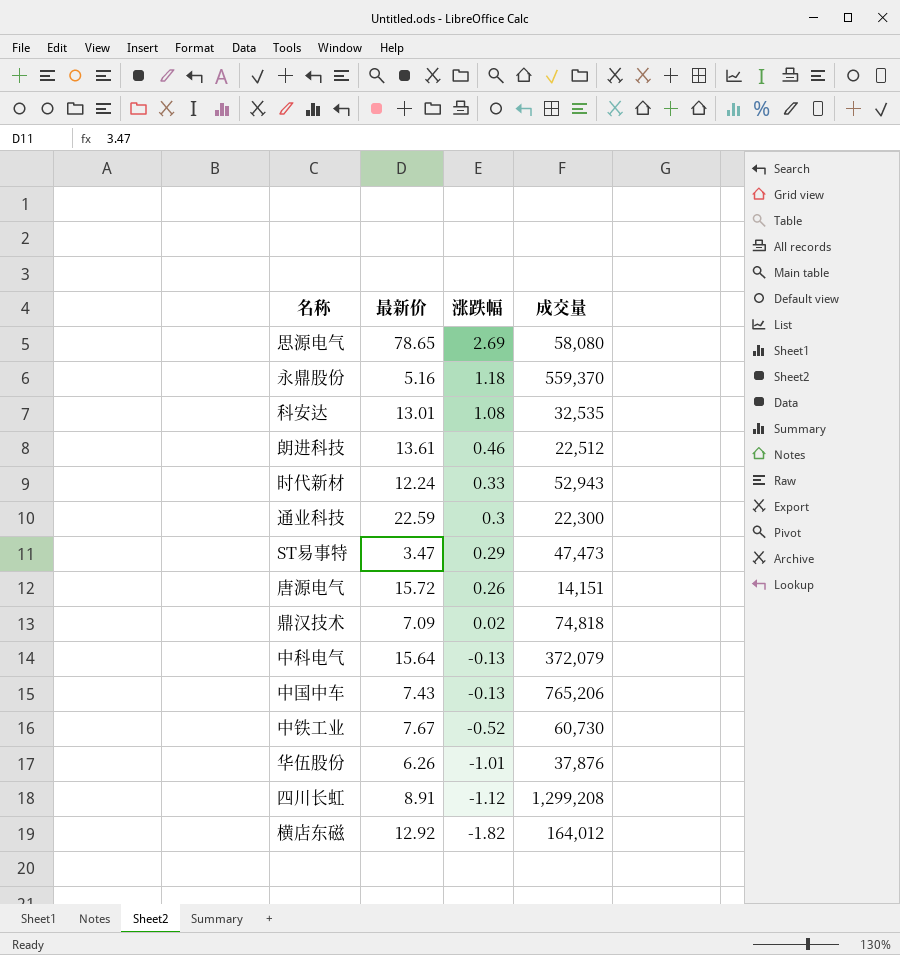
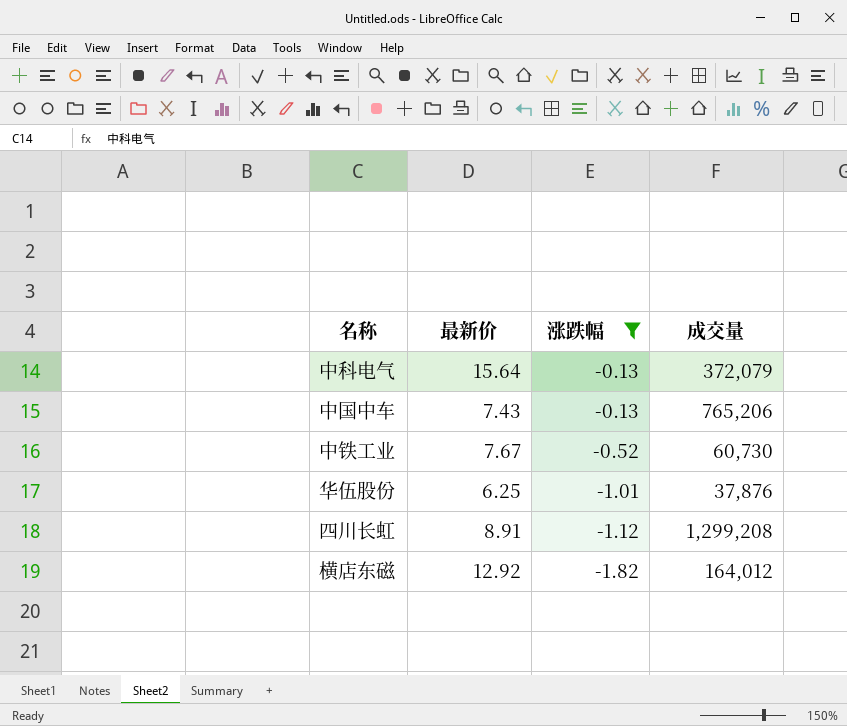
filter: none -> 涨跌幅 <= -0.13
华伍股份 | 最新价: 6.26 -> 6.25

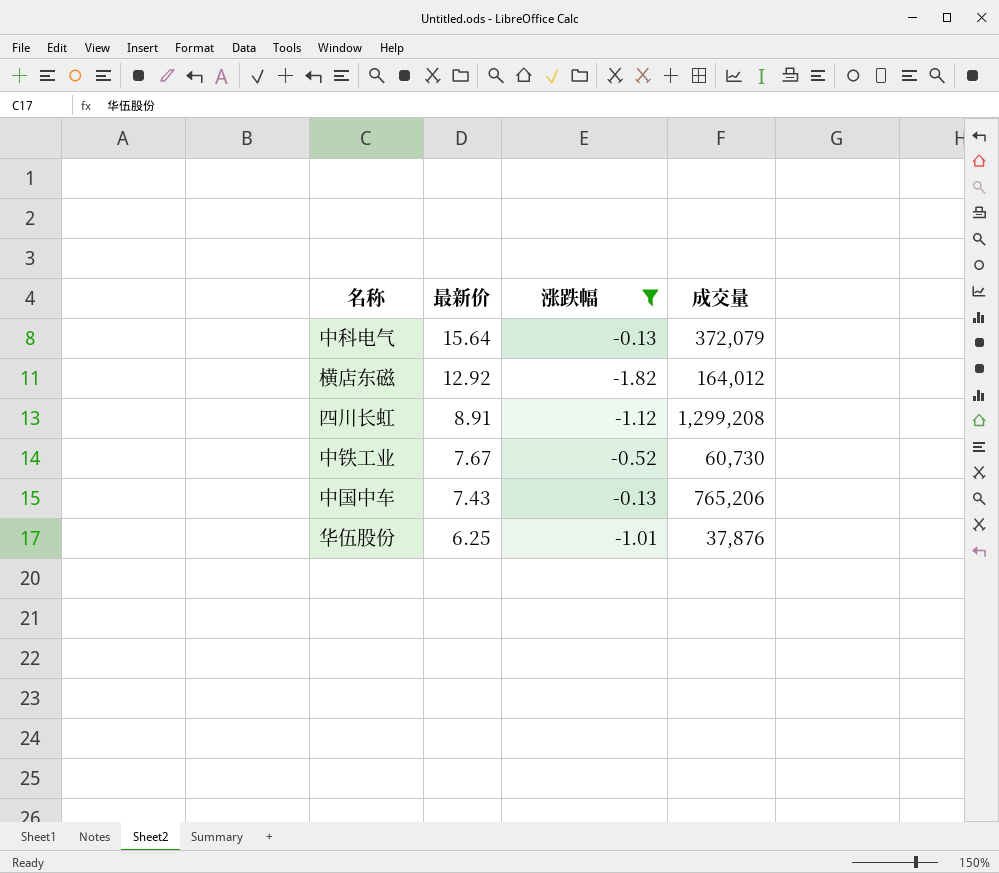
row order: 涨跌幅 descending -> 最新价 descending

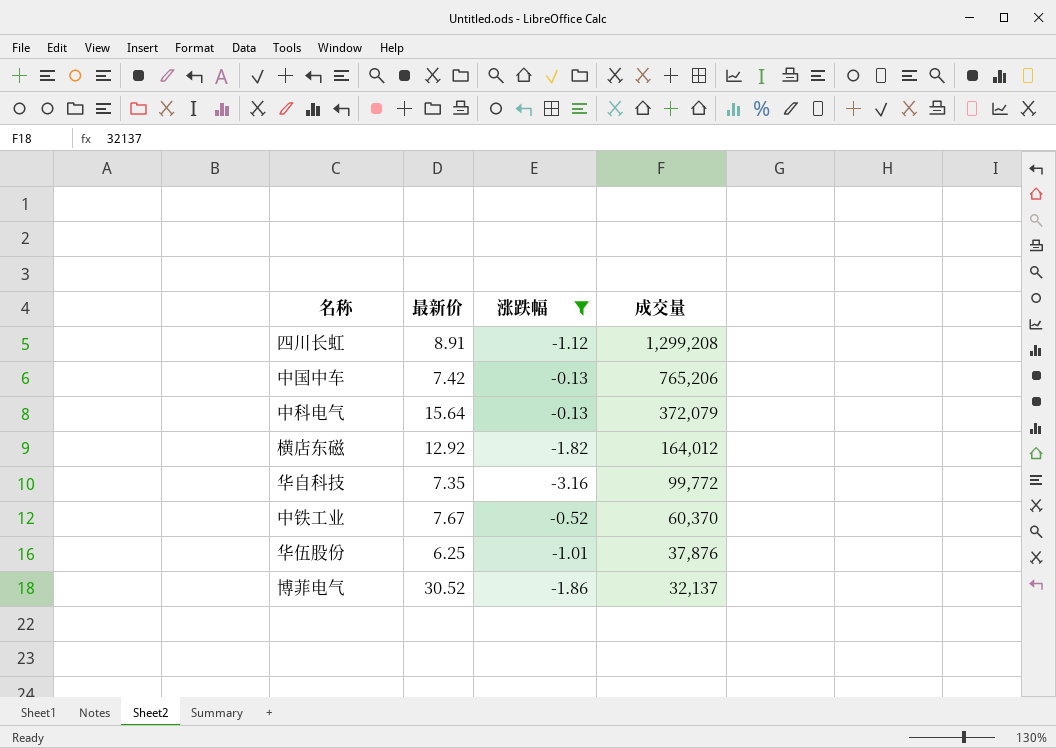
row order: 最新价 descending -> 成交量 descending
中国中车 | 最新价: 7.43 -> 7.42
row 华自科技: none -> 7.35 | -3.16 | 99,772
中铁工业 | 成交量: 60,730 -> 60,370
row 博菲电气: none -> 30.52 | -1.86 | 32,137

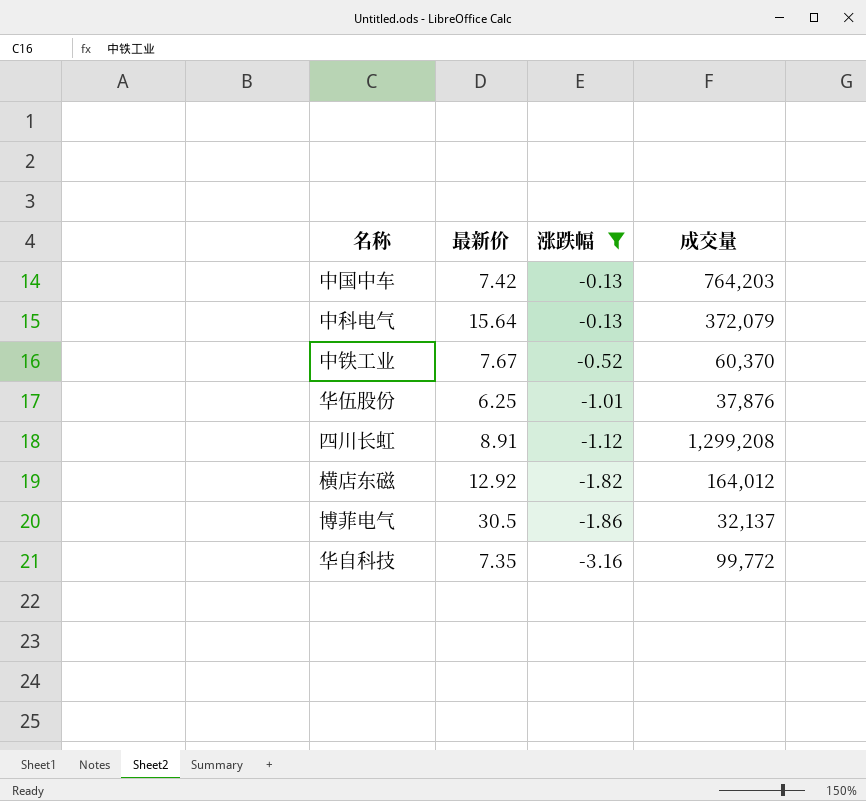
row order: 成交量 descending -> 涨跌幅 descending
中国中车 | 成交量: 765,206 -> 764,203
博菲电气 | 最新价: 30.52 -> 30.5

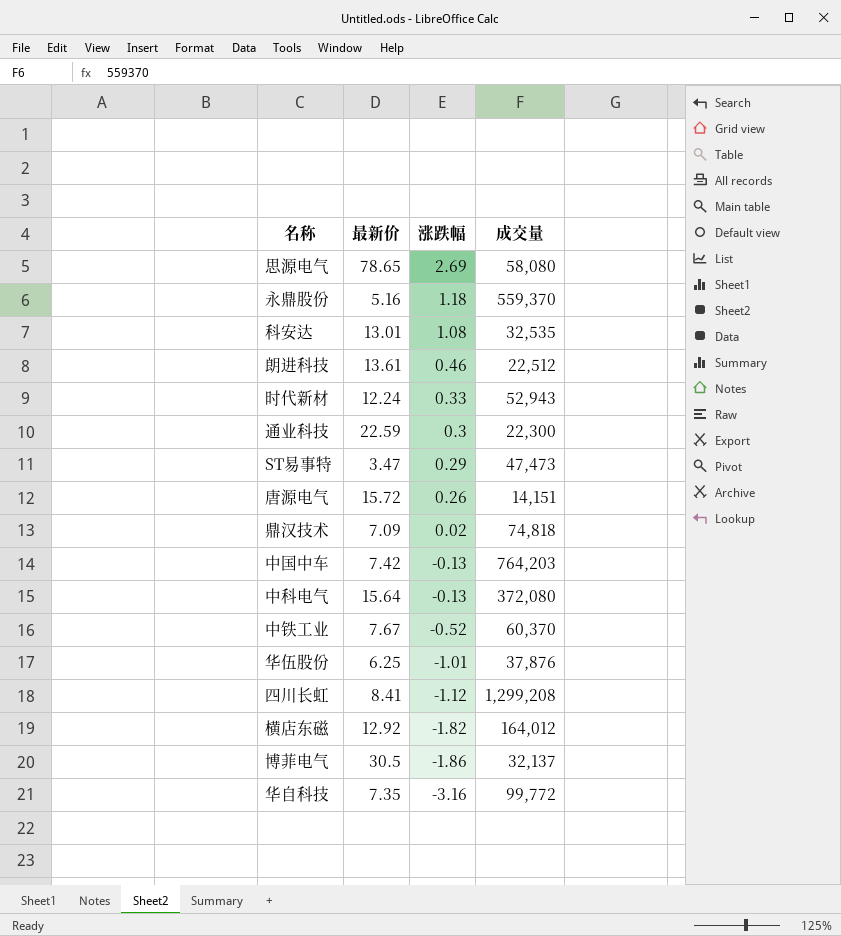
filter: 涨跌幅 <= -0.13 -> none
中科电气 | 成交量: 372,079 -> 372,080
四川长虹 | 最新价: 8.91 -> 8.41

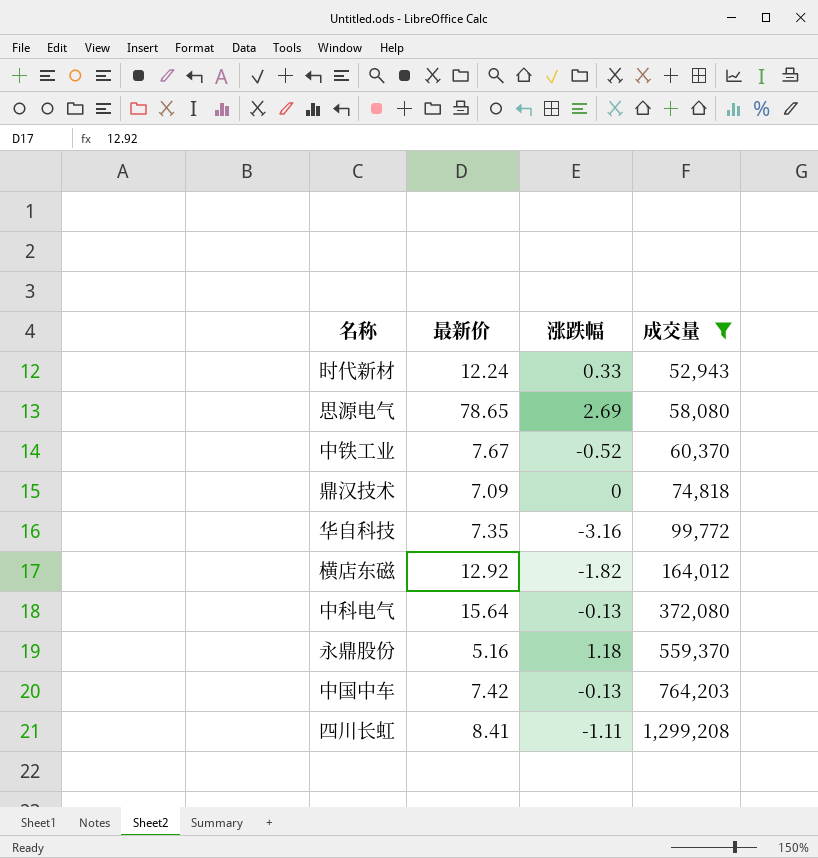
filter: none -> 成交量 >= 52,943
row order: 涨跌幅 descending -> 成交量 ascending
鼎汉技术 | 涨跌幅: 0.02 -> 0
四川长虹 | 涨跌幅: -1.12 -> -1.11

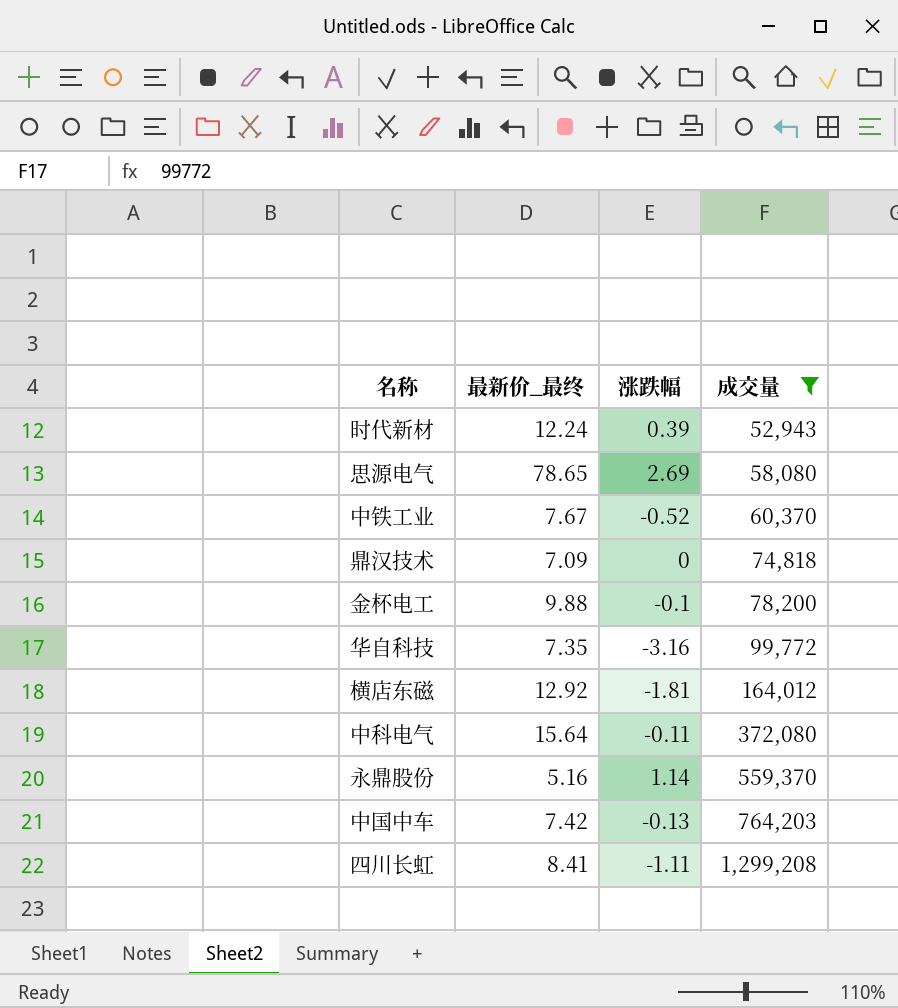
column name: 最新价 -> 最新价_最终
时代新材 | 涨跌幅: 0.33 -> 0.39
row 金杯电工: none -> 9.88 | -0.1 | 78,200
横店东磁 | 涨跌幅: -1.82 -> -1.81
中科电气 | 涨跌幅: -0.13 -> -0.11
永鼎股份 | 涨跌幅: 1.18 -> 1.14

